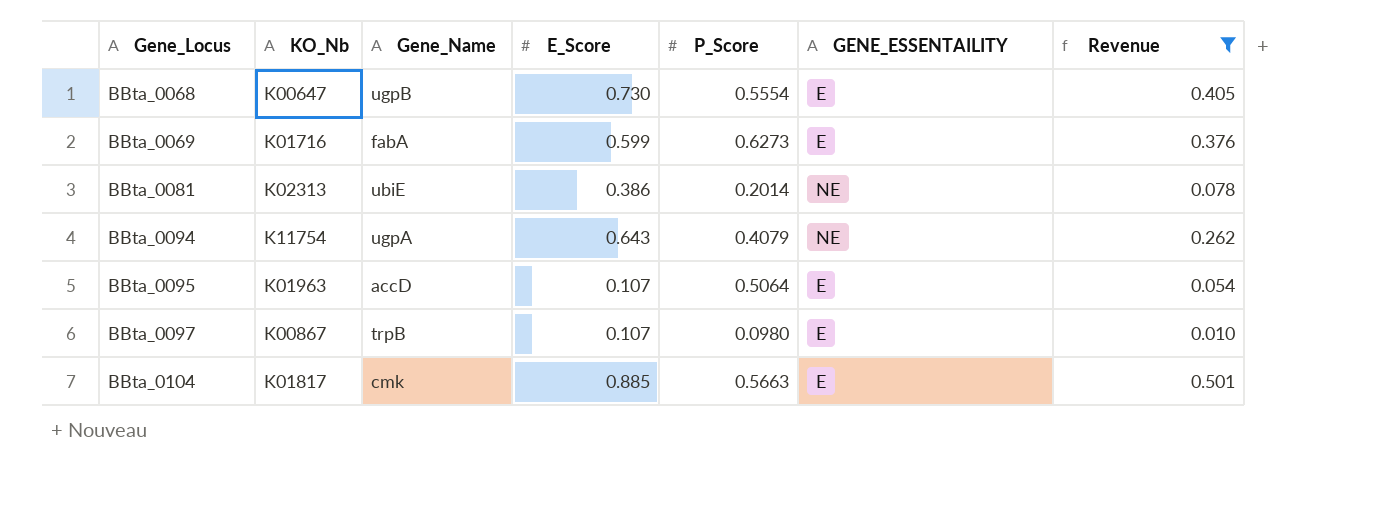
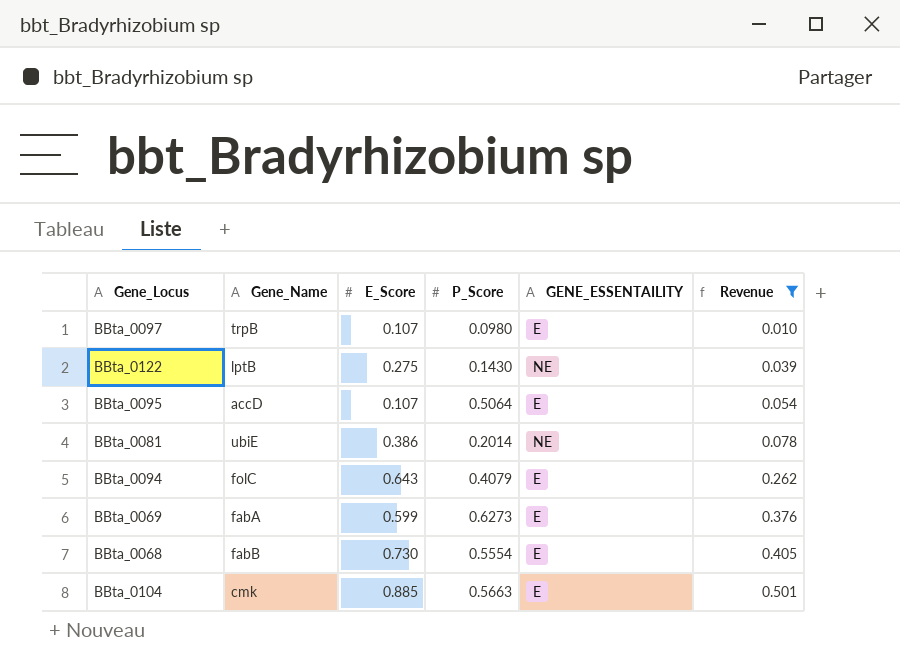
row order: Gene_Locus ascending -> Revenue ascending
column KO_Nb | position: 2 -> none
row BBta_0122: none -> lptB | 0.275 | 0.1430 | NE | 0.039
BBta_0094 | Gene_Name: ugpA -> folC
BBta_0094 | GENE_ESSENTAILITY: NE -> E
BBta_0068 | Gene_Name: ugpB -> fabB

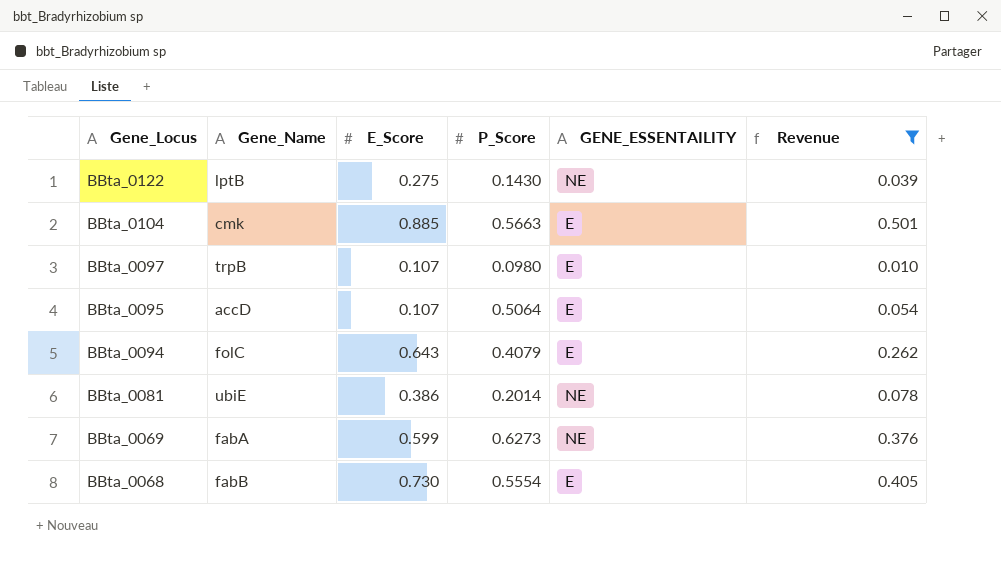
row order: Revenue ascending -> Gene_Locus descending
BBta_0069 | GENE_ESSENTAILITY: E -> NE

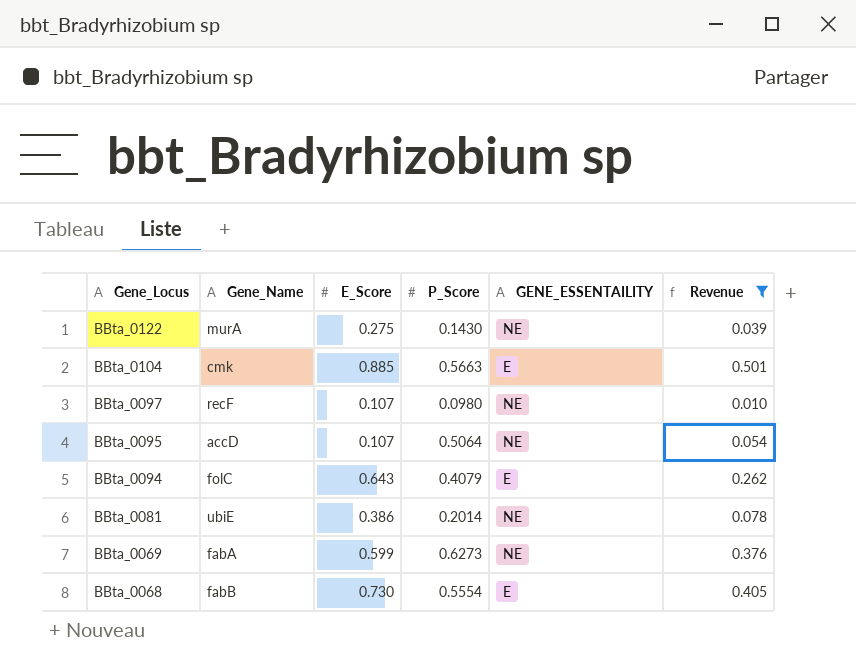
BBta_0122 | Gene_Name: lptB -> murA
BBta_0097 | Gene_Name: trpB -> recF
BBta_0097 | GENE_ESSENTAILITY: E -> NE
BBta_0095 | GENE_ESSENTAILITY: E -> NE

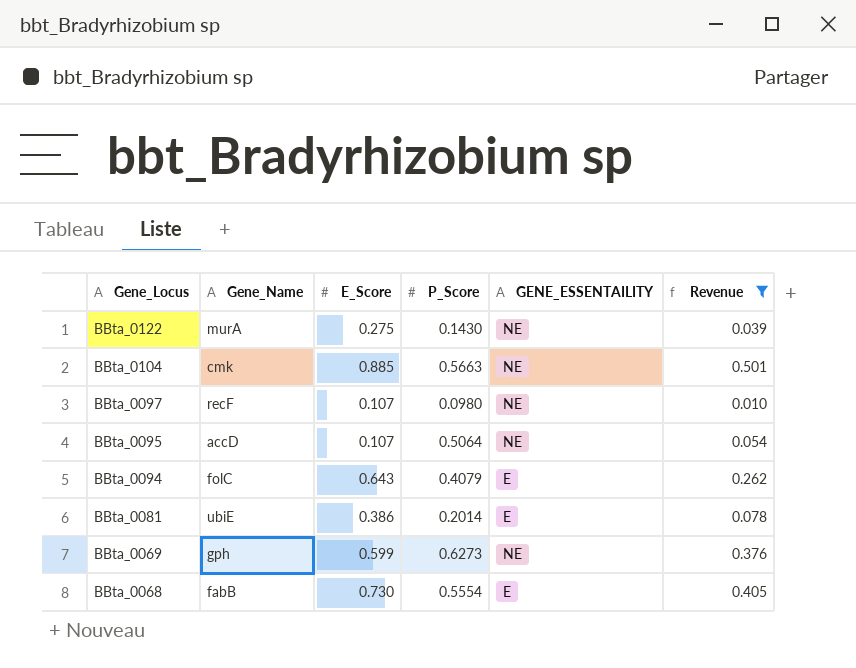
BBta_0104 | GENE_ESSENTAILITY: E -> NE
BBta_0081 | GENE_ESSENTAILITY: NE -> E
BBta_0069 | Gene_Name: fabA -> gph

